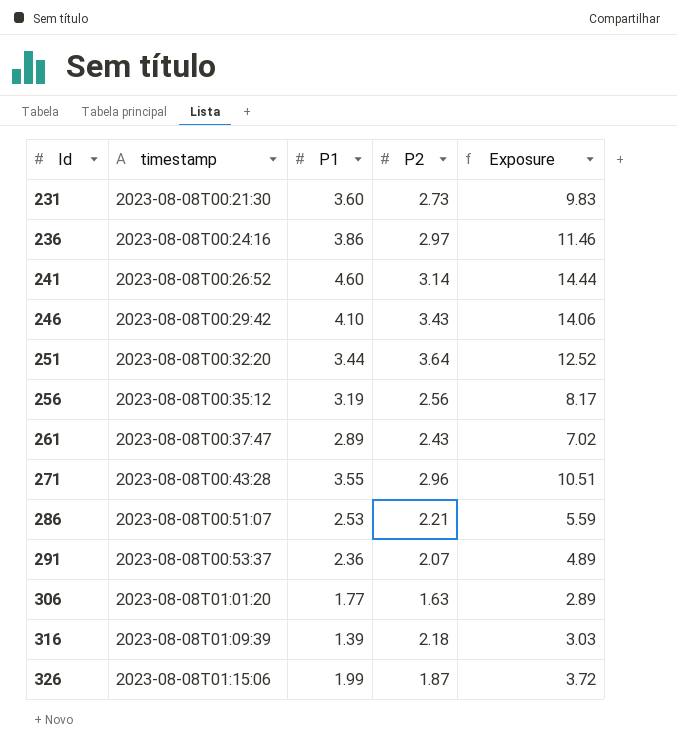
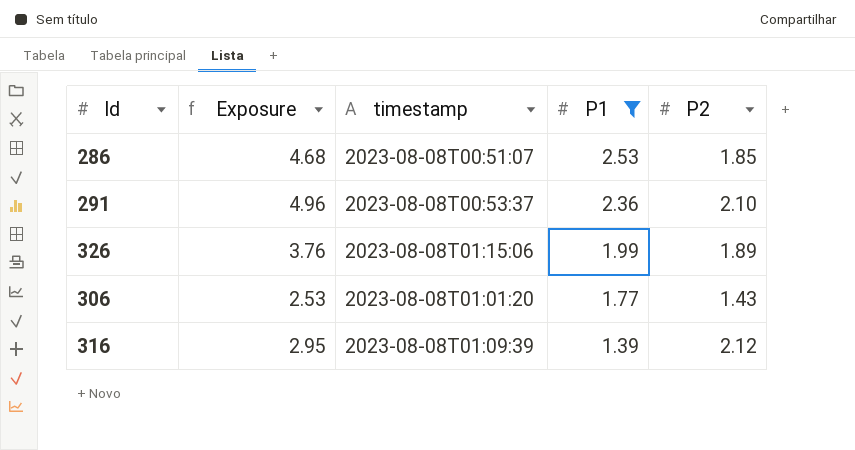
filter: none -> P1 <= 2.53
row order: Id ascending -> P1 descending
column Exposure | position: 5 -> 2
286 | Exposure: 5.59 -> 4.68
286 | P2: 2.21 -> 1.85
291 | Exposure: 4.89 -> 4.96
291 | P2: 2.07 -> 2.10
326 | Exposure: 3.72 -> 3.76
326 | P2: 1.87 -> 1.89
306 | Exposure: 2.89 -> 2.53
306 | P2: 1.63 -> 1.43
316 | Exposure: 3.03 -> 2.95
316 | P2: 2.18 -> 2.12

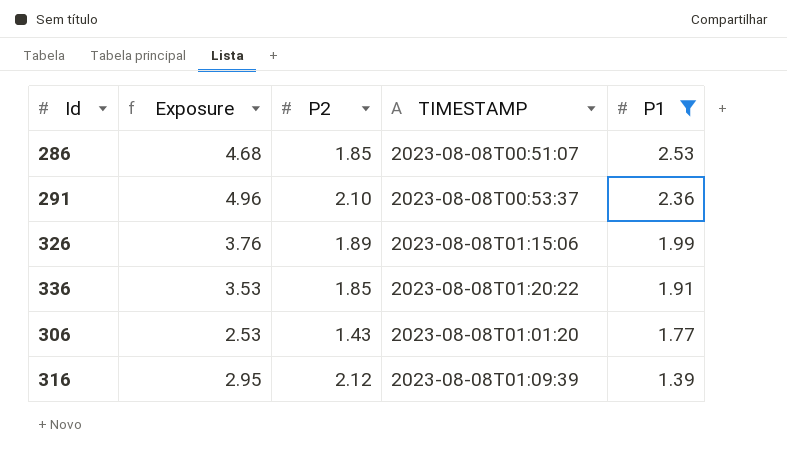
column P2 | position: 5 -> 3
column name: timestamp -> TIMESTAMP
row 336: none -> 3.53 | 1.85 | 2023-08-08T01:20:22 | 1.91

